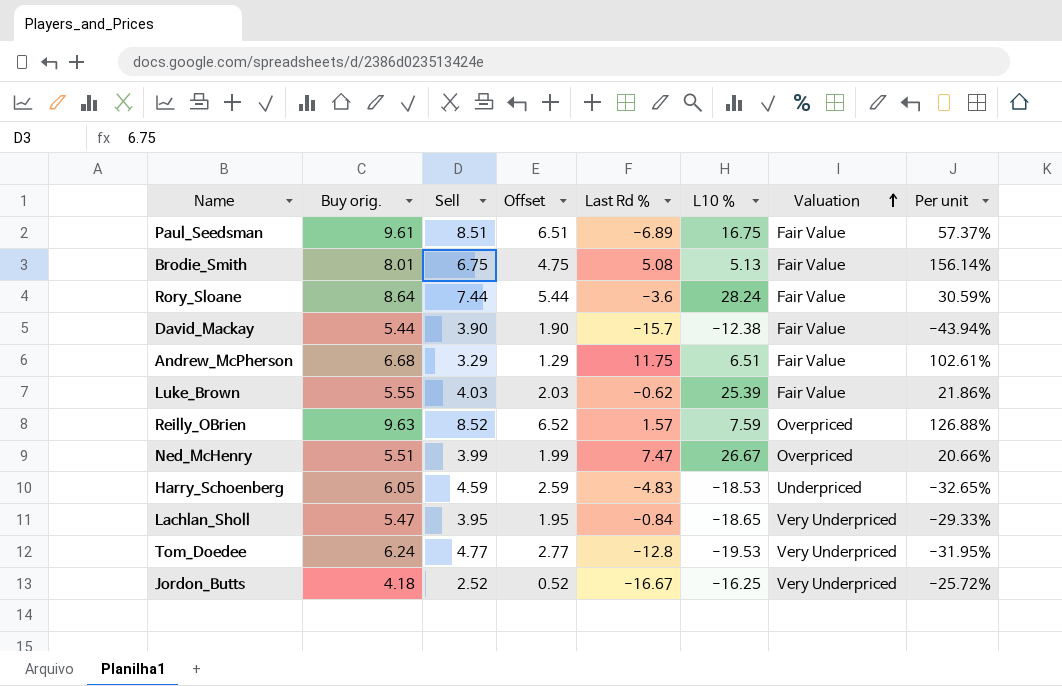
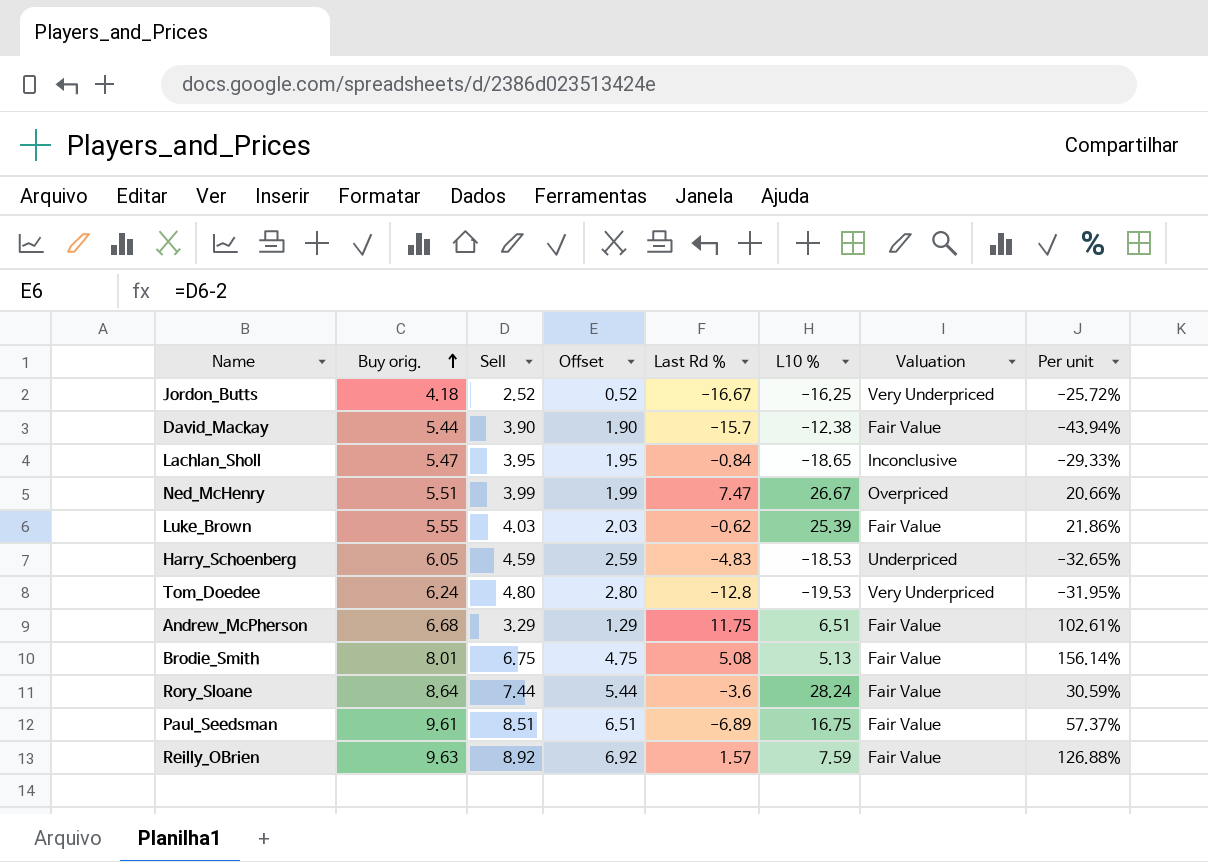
row order: Valuation ascending -> Buy orig. ascending
Lachlan_Sholl | Valuation: Very Underpriced -> Inconclusive
Tom_Doedee | Sell: 4.77 -> 4.80
Tom_Doedee | Offset: 2.77 -> 2.80
Reilly_OBrien | Sell: 8.52 -> 8.92
Reilly_OBrien | Offset: 6.52 -> 6.92
Reilly_OBrien | Valuation: Overpriced -> Fair Value

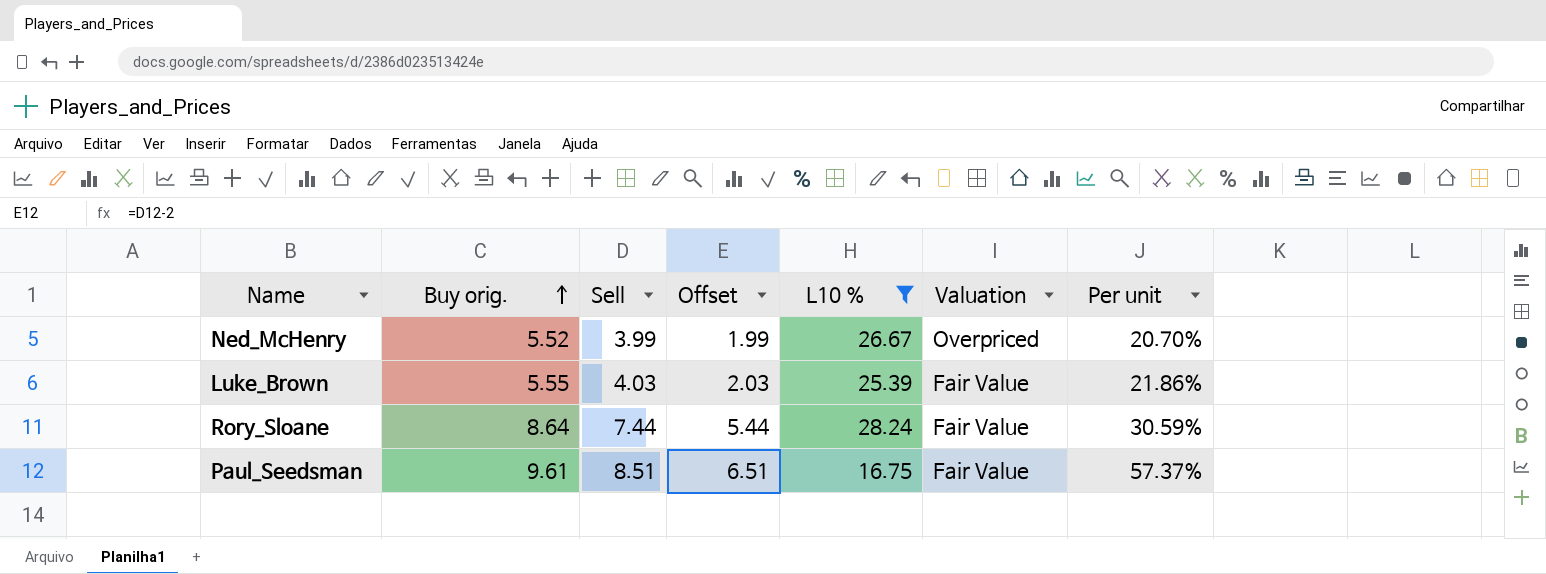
filter: none -> L10 % >= 16.75
column Last Rd % | position: 5 -> none
Ned_McHenry | Buy orig.: 5.51 -> 5.52
Ned_McHenry | Per unit: 20.66% -> 20.70%

